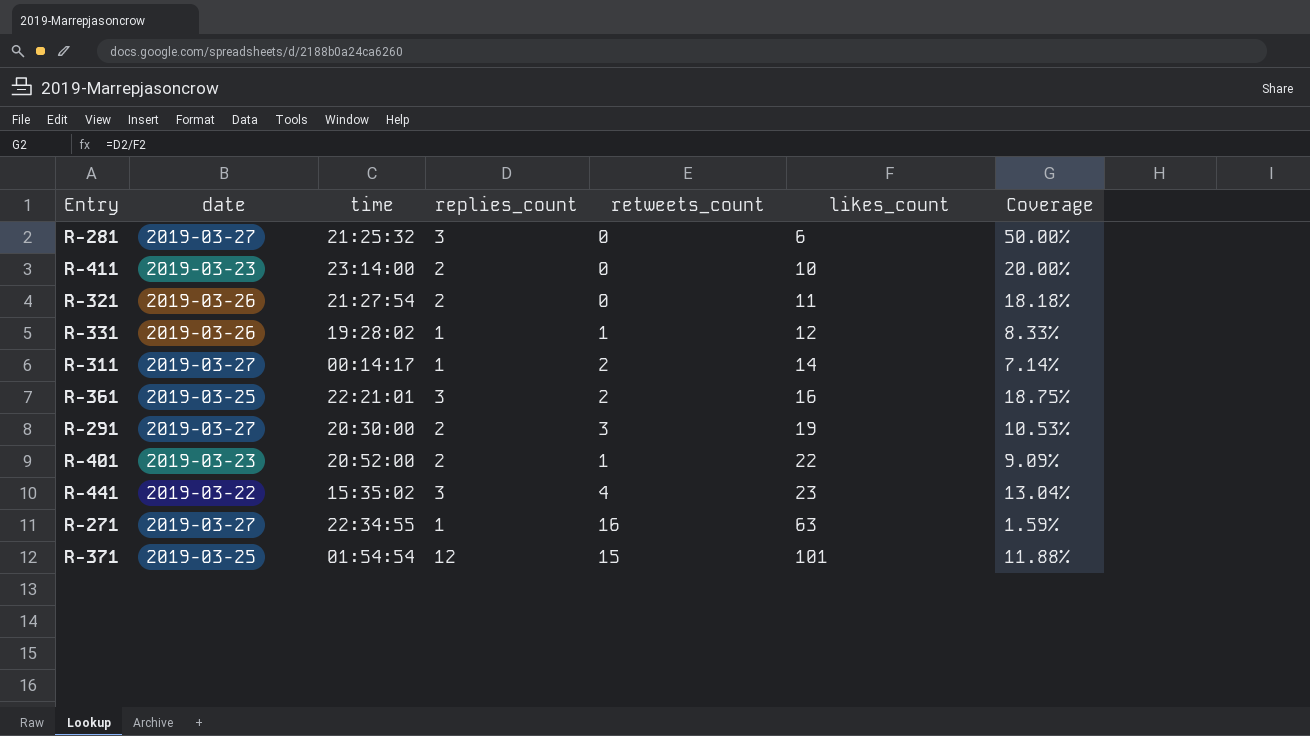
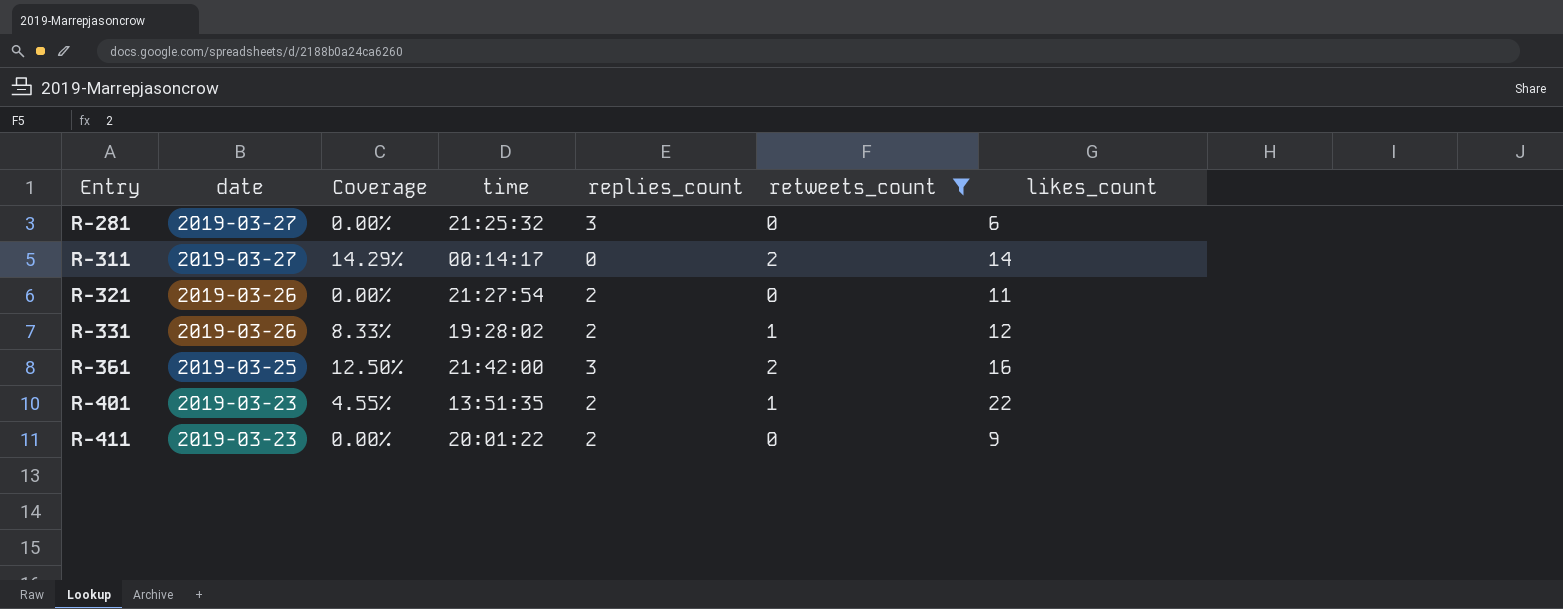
filter: none -> retweets_count <= 2
row order: likes_count ascending -> Entry ascending
column Coverage | formula: [replies_count] / [likes_count] -> [retweets_count] / [likes_count]
column Coverage | position: 7 -> 3
R-311 | replies_count: 1 -> 0
R-331 | replies_count: 1 -> 2
R-361 | time: 22:21:01 -> 21:42:00
R-401 | time: 20:52:00 -> 13:51:35
R-411 | time: 23:14:00 -> 20:01:22
R-411 | likes_count: 10 -> 9

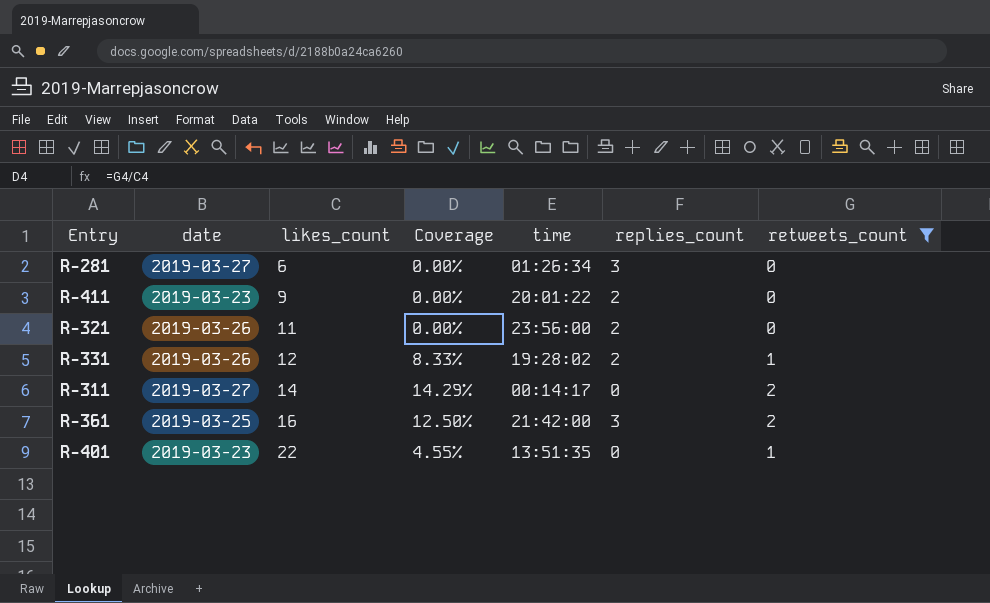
row order: Entry ascending -> likes_count ascending
column likes_count | position: 7 -> 3
R-281 | time: 21:25:32 -> 01:26:34
R-321 | time: 21:27:54 -> 23:56:00
R-401 | replies_count: 2 -> 0

